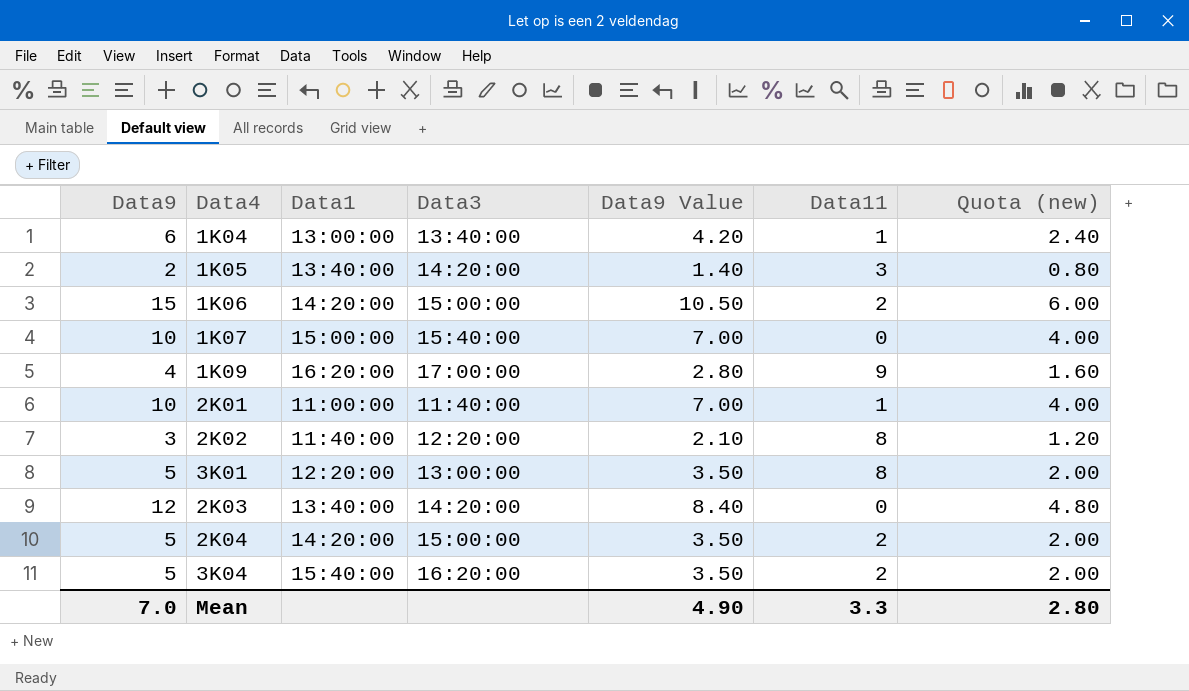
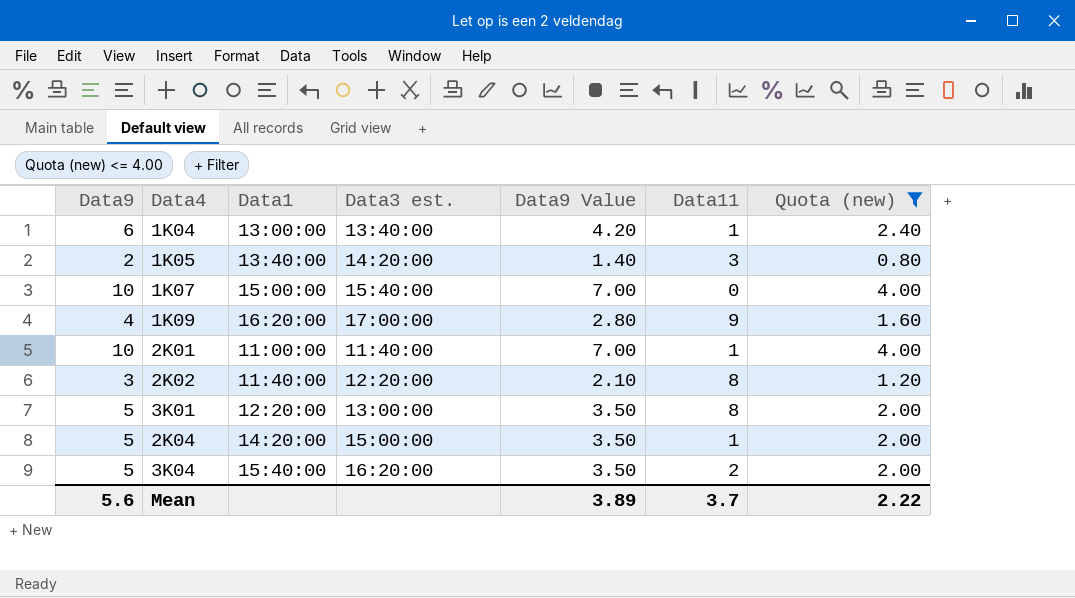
filter: none -> Quota (new) <= 4.00
column name: Data3 -> Data3 est.
2K04 | Data11: 2 -> 1
Mean | Data9: 7.0 -> 5.6
Mean | Data9 Value: 4.90 -> 3.89
Mean | Data11: 3.3 -> 3.7
Mean | Quota (new): 2.80 -> 2.22

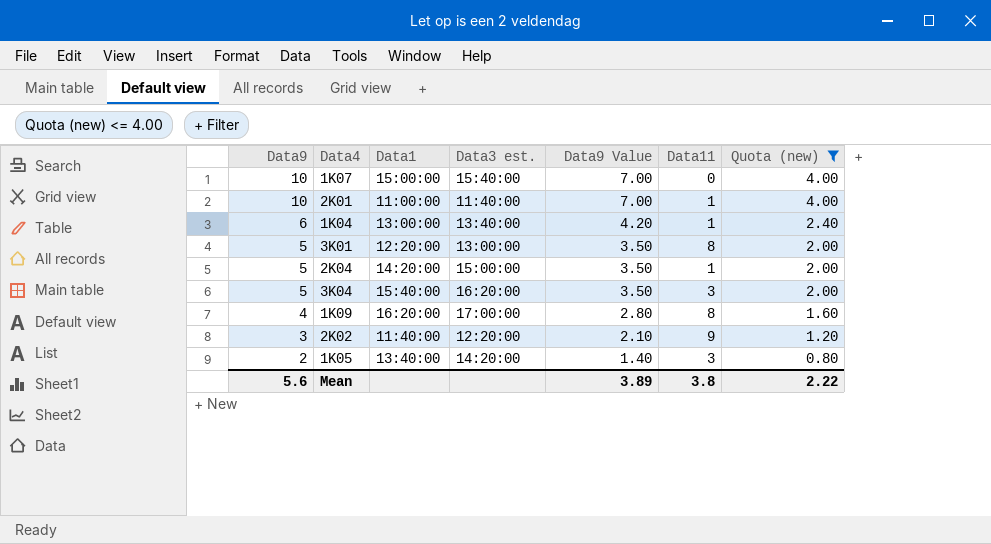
row order: none -> Data9 descending
3K04 | Data11: 2 -> 3
1K09 | Data11: 9 -> 8
2K02 | Data11: 8 -> 9
Mean | Data11: 3.7 -> 3.8

